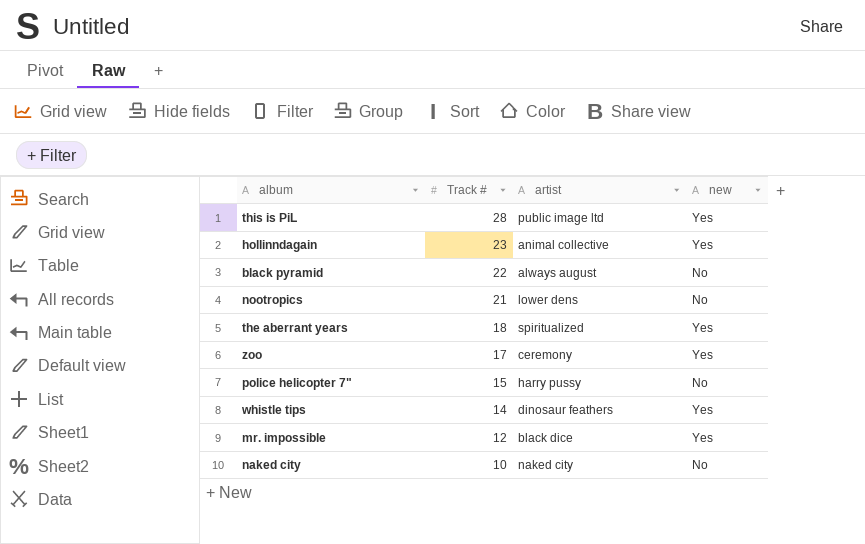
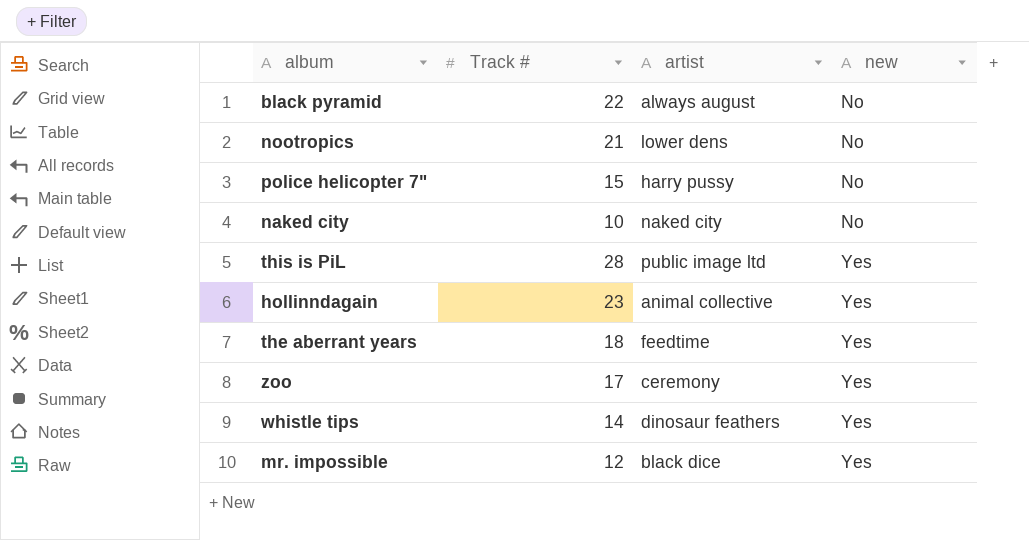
row order: Track # descending -> new ascending
the aberrant years | artist: spiritualized -> feedtime

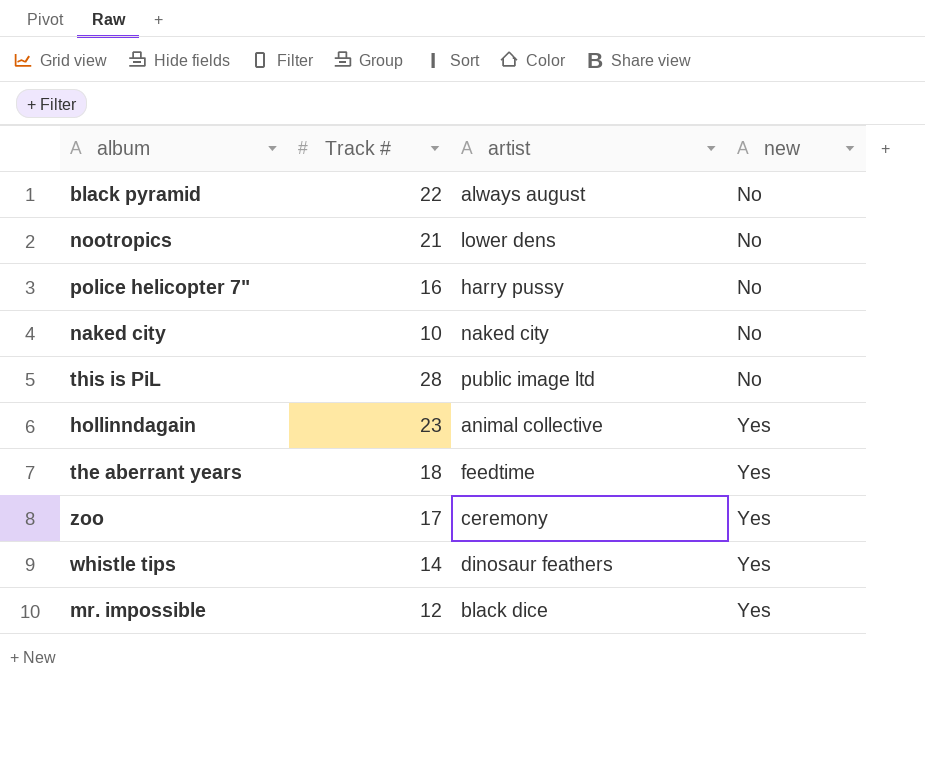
police helicopter 7" | Track #: 15 -> 16
this is PiL | new: Yes -> No

